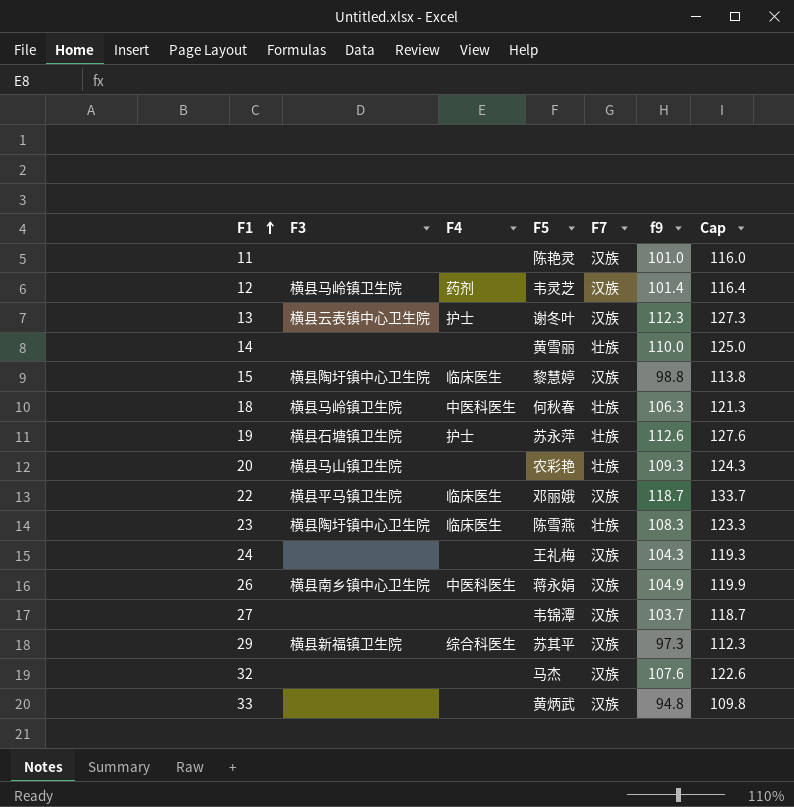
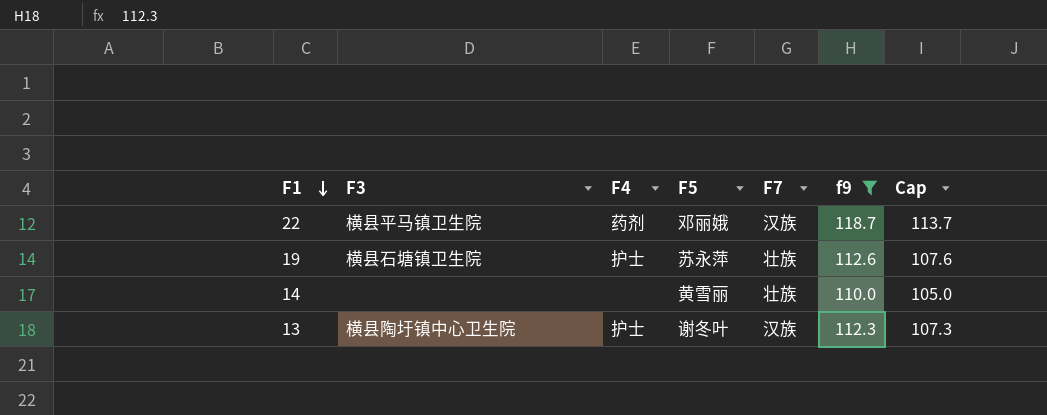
filter: none -> f9 >= 110.0
row order: F1 ascending -> F1 descending
column Cap | formula: [f9] + 15 -> [f9] - 5
22 | F4: 临床医生 -> 药剂
13 | F3: 横县云表镇中心卫生院 -> 横县陶圩镇中心卫生院

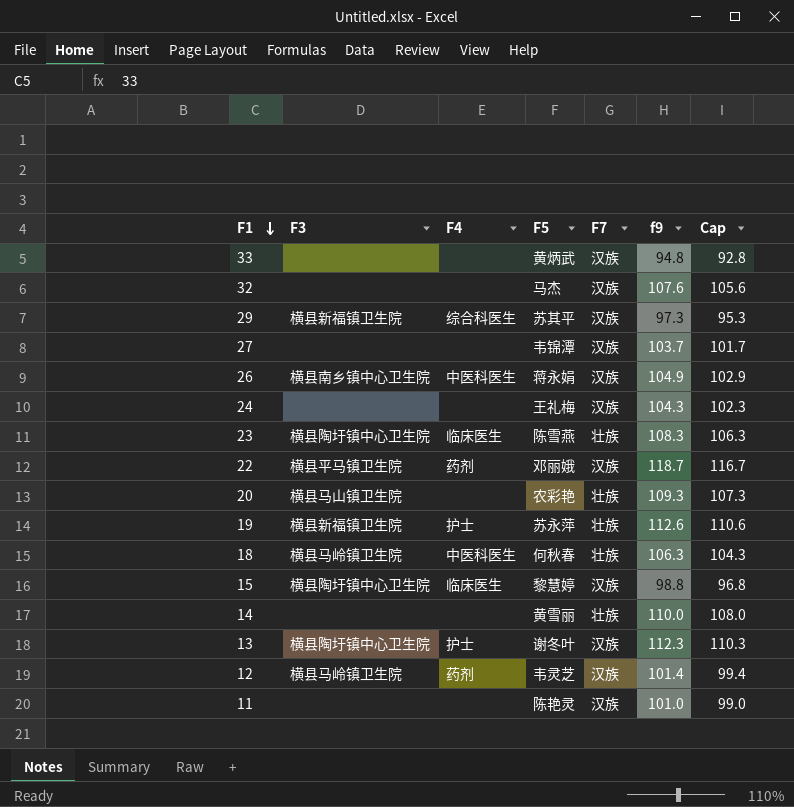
filter: f9 >= 110.0 -> none
column Cap | formula: [f9] - 5 -> [f9] - 2
19 | F3: 横县石塘镇卫生院 -> 横县新福镇卫生院

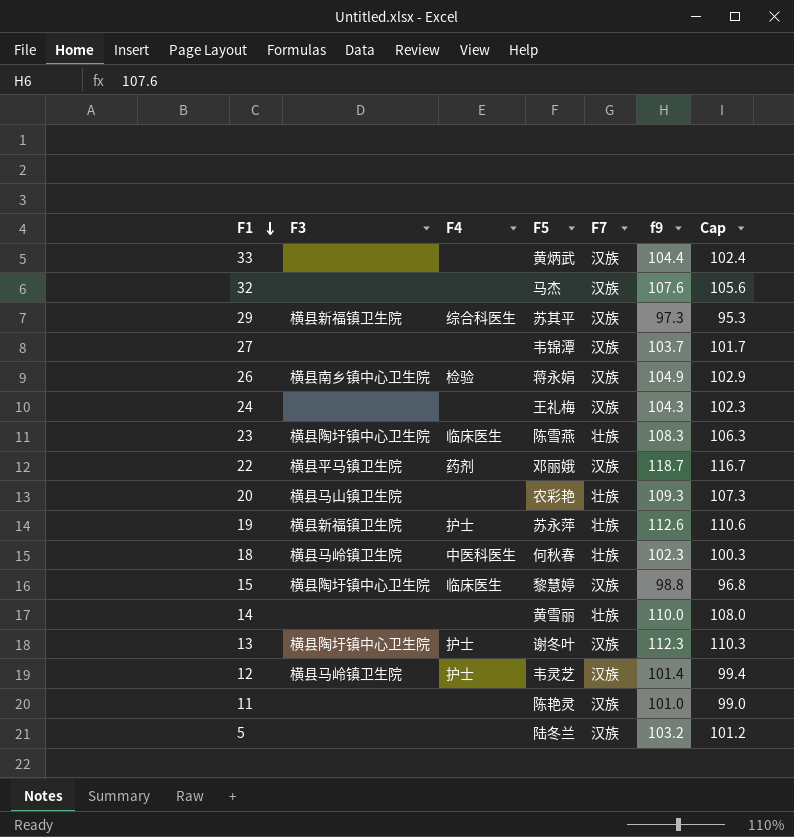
33 | f9: 94.8 -> 104.4
33 | Cap: 92.8 -> 102.4
26 | F4: 中医科医生 -> 检验
18 | f9: 106.3 -> 102.3
18 | Cap: 104.3 -> 100.3
12 | F4: 药剂 -> 护士
row 5: none -> none | none | 陆冬兰 | 汉族 | 103.2 | 101.2

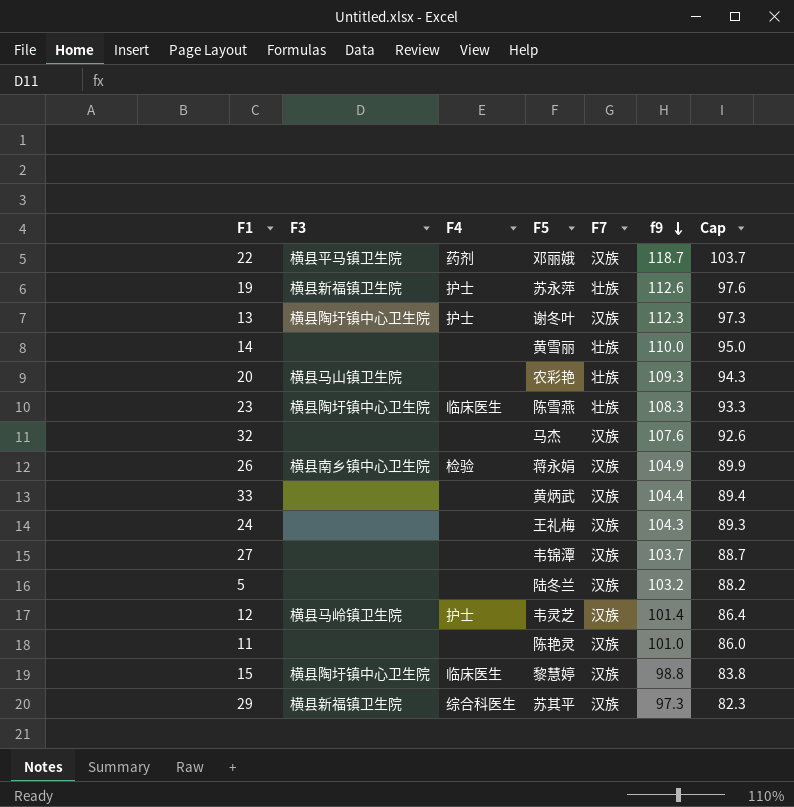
row order: F1 descending -> f9 descending
column Cap | formula: [f9] - 2 -> [f9] - 15
row 18: 横县马岭镇卫生院 | 中医科医生 | 何秋春 | 壮族 | 102.3 | 100.3 -> none

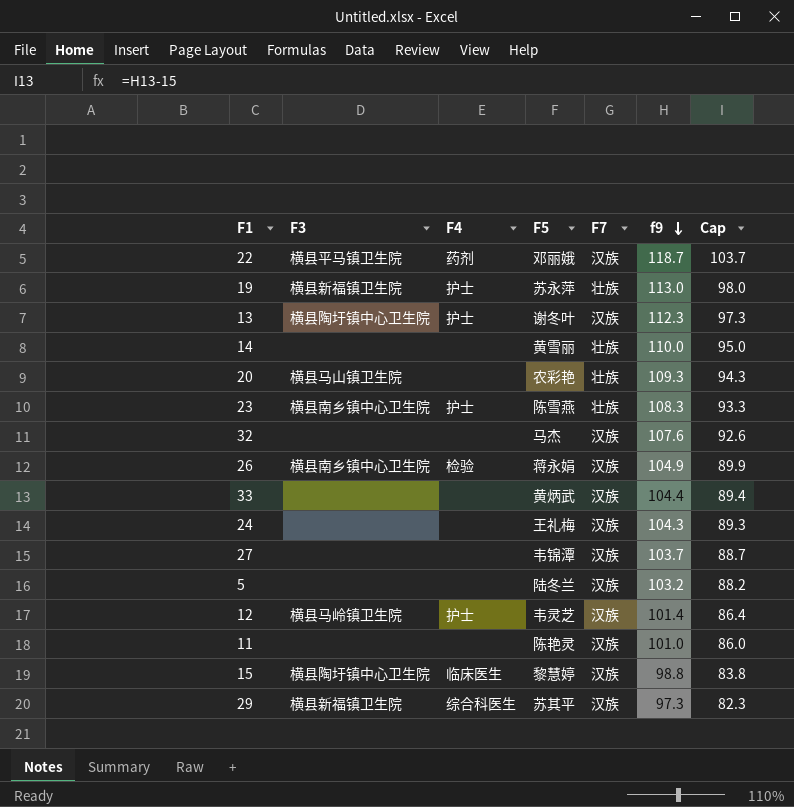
19 | f9: 112.6 -> 113.0
19 | Cap: 97.6 -> 98.0
23 | F3: 横县陶圩镇中心卫生院 -> 横县南乡镇中心卫生院
23 | F4: 临床医生 -> 护士

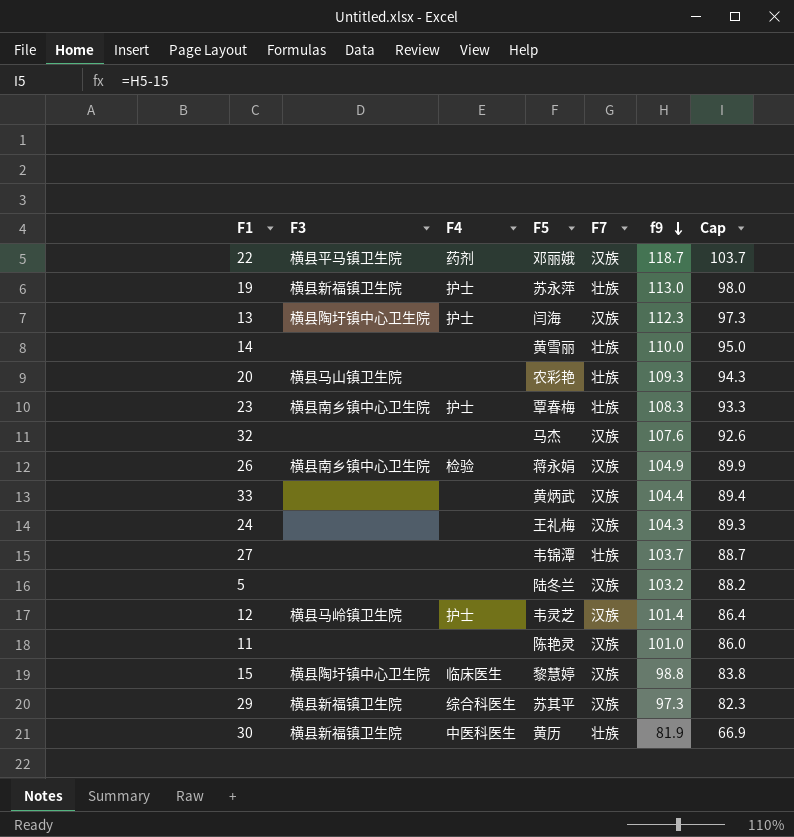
13 | F5: 谢冬叶 -> 闫海
23 | F5: 陈雪燕 -> 覃春梅
27 | F7: 汉族 -> 壮族
row 30: none -> 横县新福镇卫生院 | 中医科医生 | 黄历 | 壮族 | 81.9 | 66.9

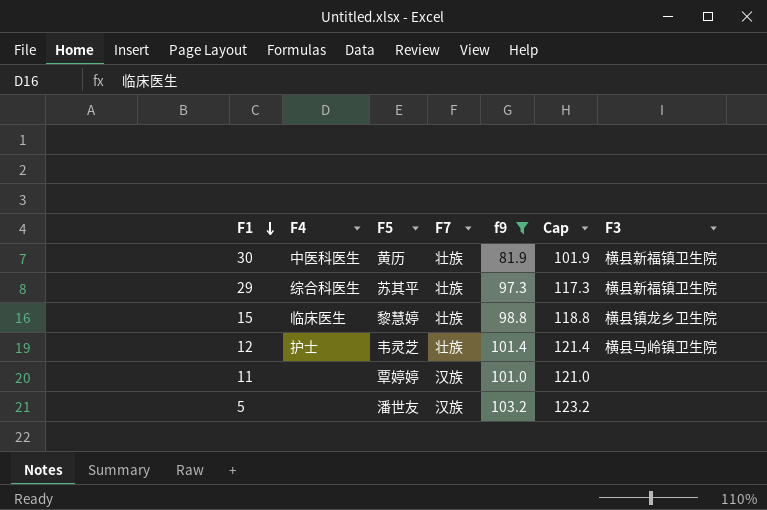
filter: none -> f9 <= 103.2
row order: f9 descending -> F1 descending
column Cap | formula: [f9] - 15 -> [f9] + 20
column F3 | position: 2 -> 7
29 | F7: 汉族 -> 壮族
15 | F7: 汉族 -> 壮族
15 | F3: 横县陶圩镇中心卫生院 -> 横县镇龙乡卫生院
12 | F7: 汉族 -> 壮族
11 | F5: 陈艳灵 -> 覃婷婷
5 | F5: 陆冬兰 -> 潘世友

